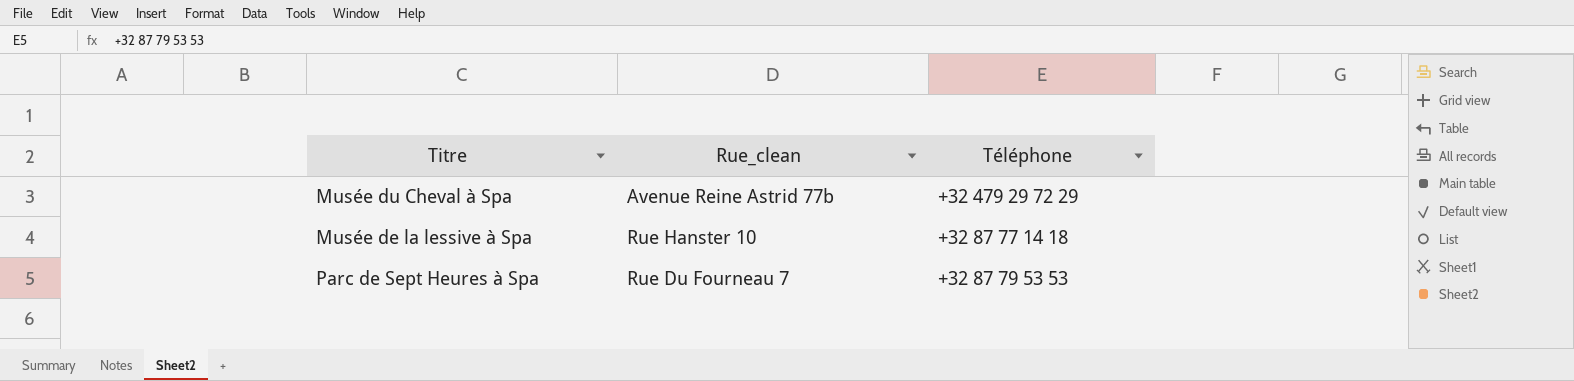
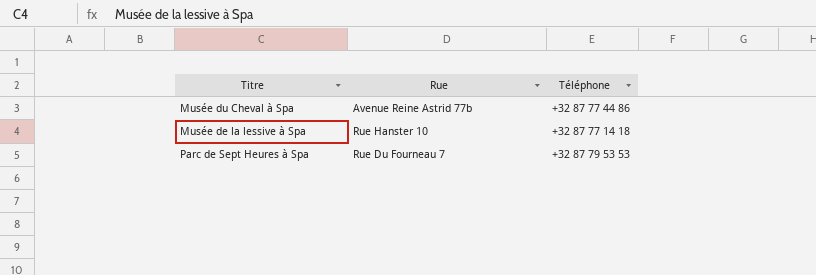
column name: Rue_clean -> Rue
Musée du Cheval à Spa | Téléphone: +32 479 29 72 29 -> +32 87 77 44 86

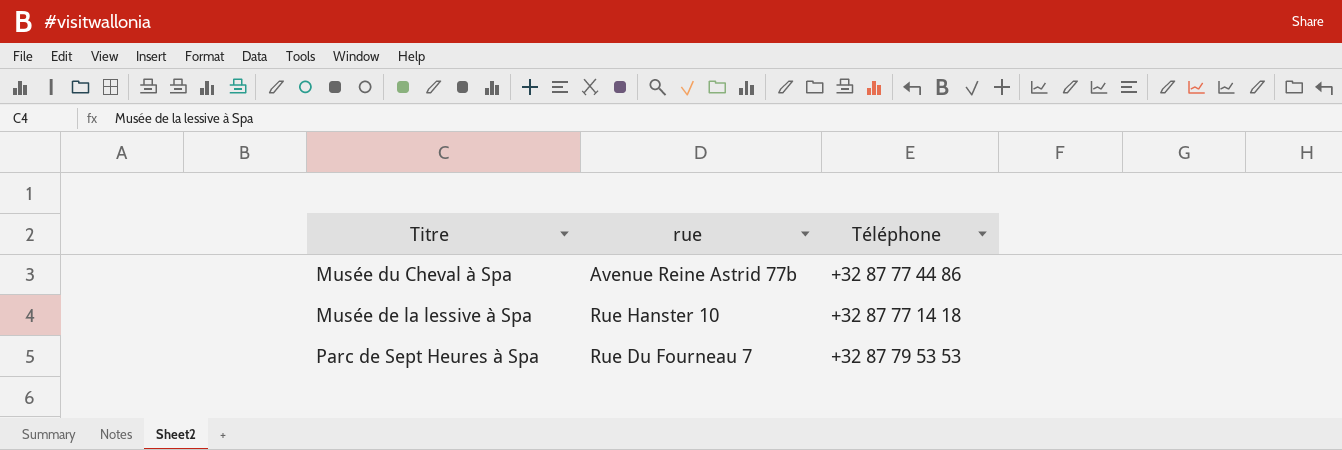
column name: Rue -> rue

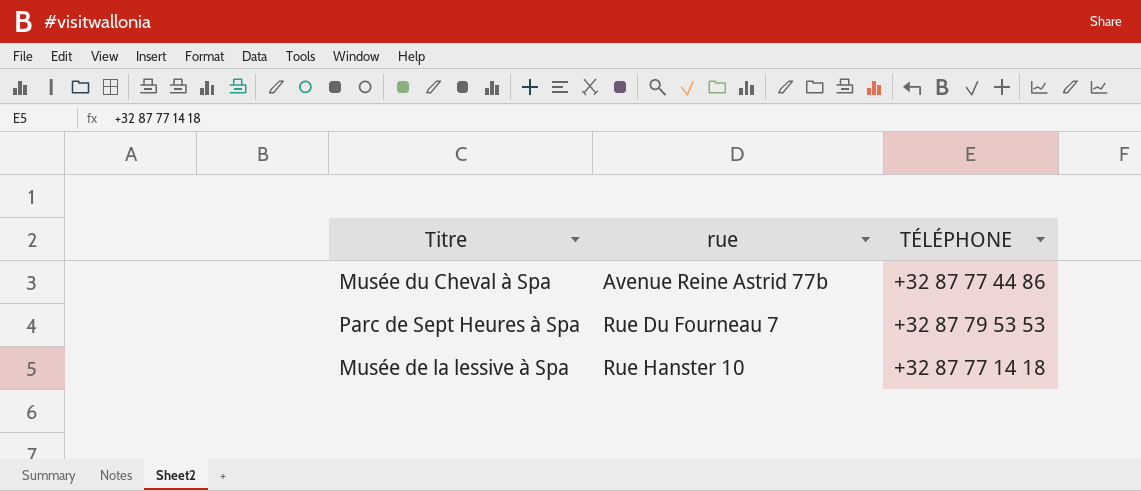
row order: none -> rue ascending
column name: Téléphone -> TÉLÉPHONE

